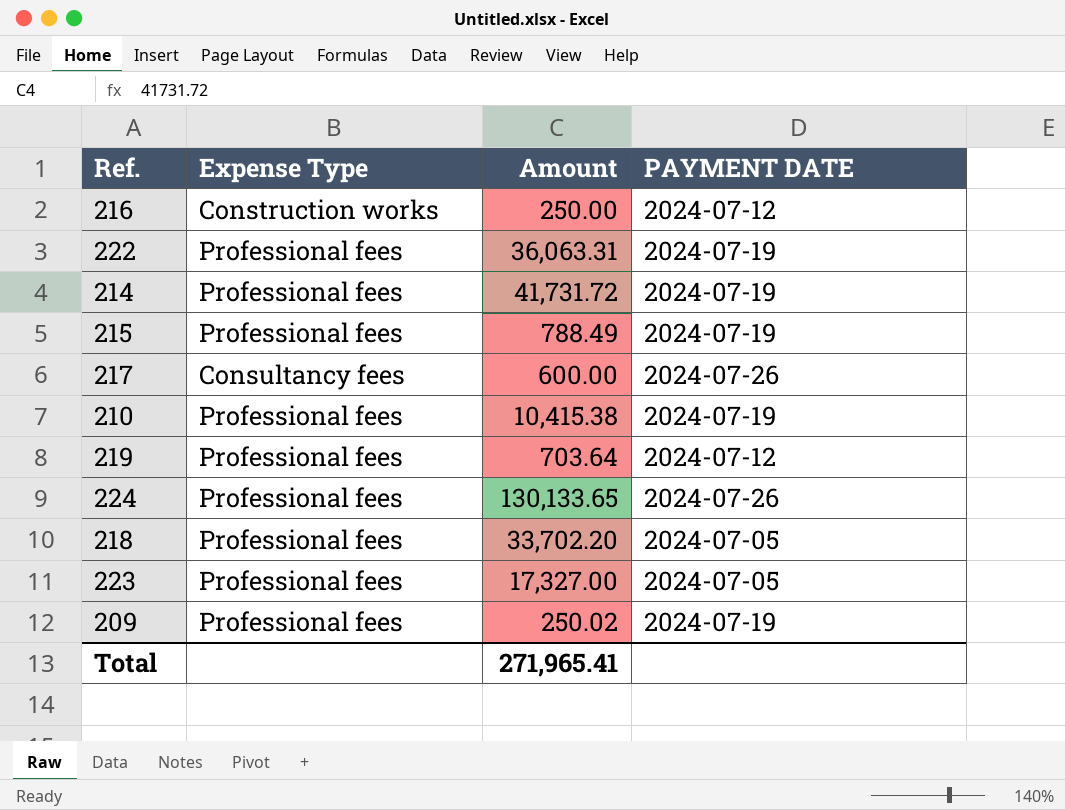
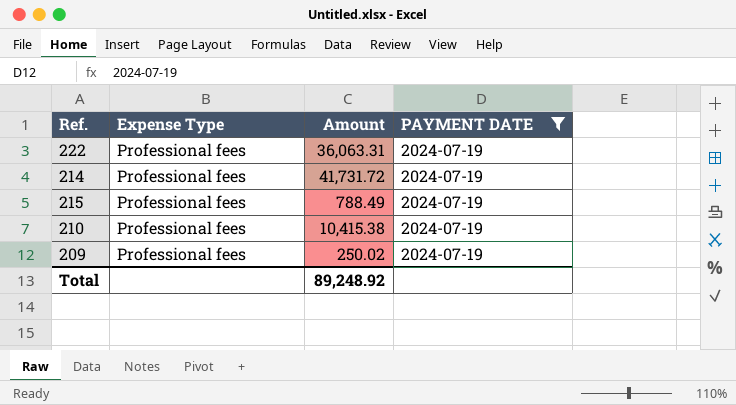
filter: none -> PAYMENT DATE = 2024-07-19
Total | Amount: 271,965.41 -> 89,248.92

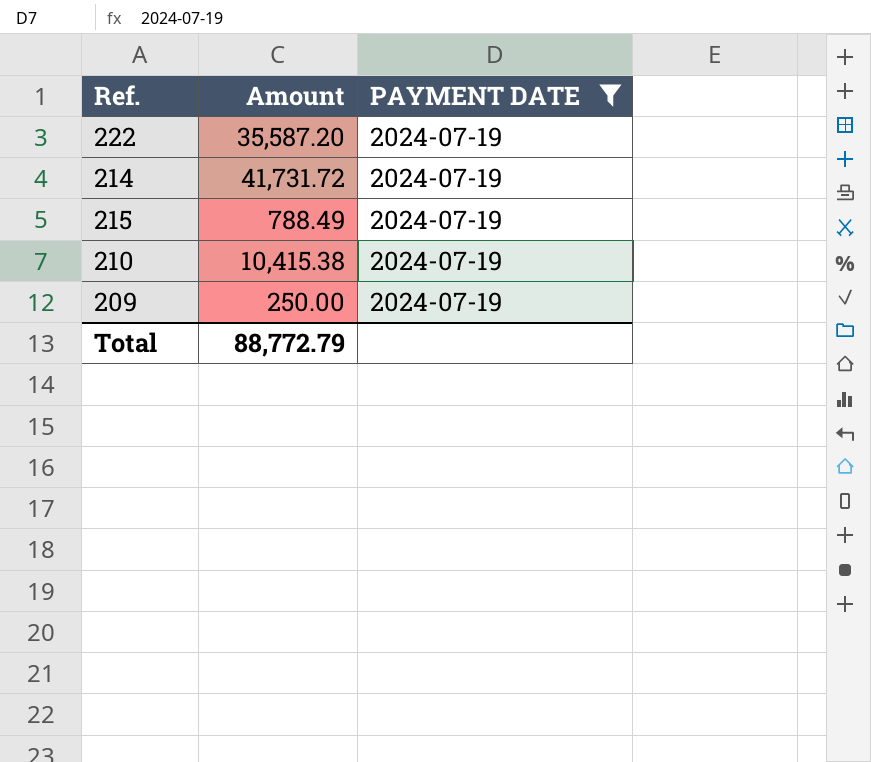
column Expense Type | position: 2 -> none
222 | Amount: 36,063.31 -> 35,587.20
209 | Amount: 250.02 -> 250.00
Total | Amount: 89,248.92 -> 88,772.79

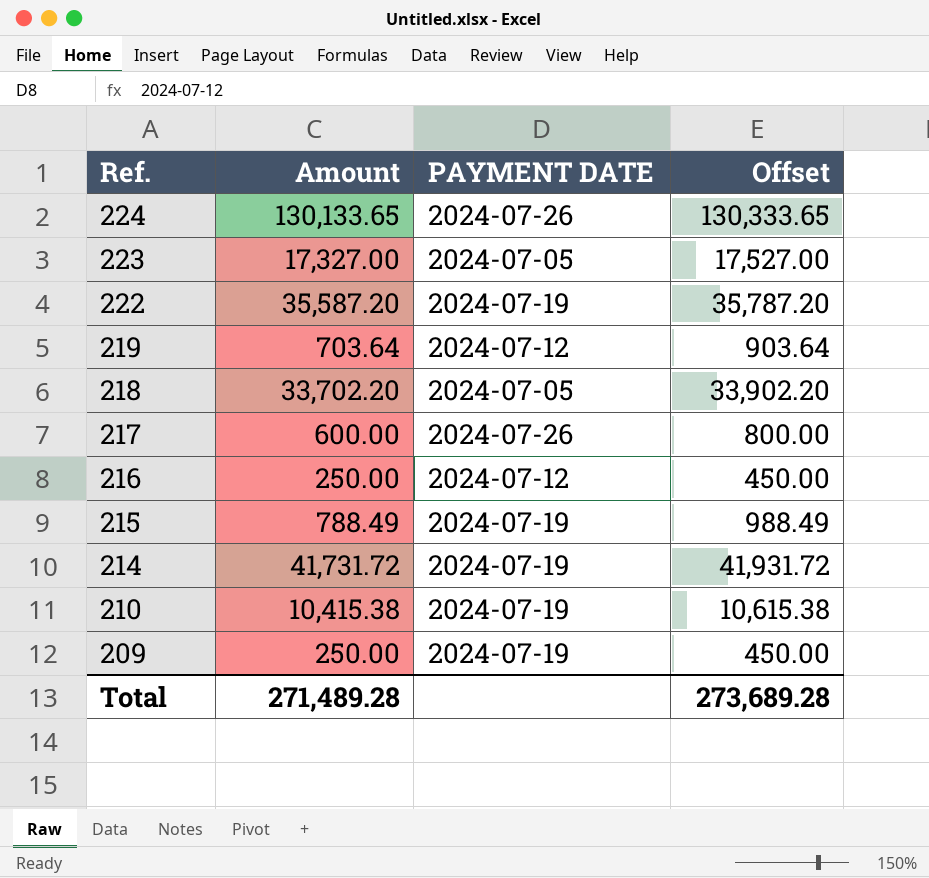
filter: PAYMENT DATE = 2024-07-19 -> none
row order: none -> Ref. descending
column Offset | formula: none -> [Amount] + 200
Total | Amount: 88,772.79 -> 271,489.28

